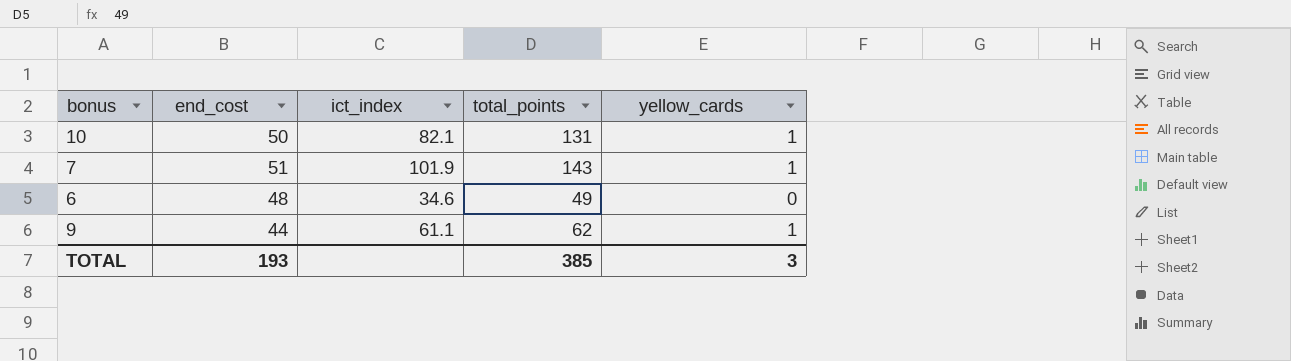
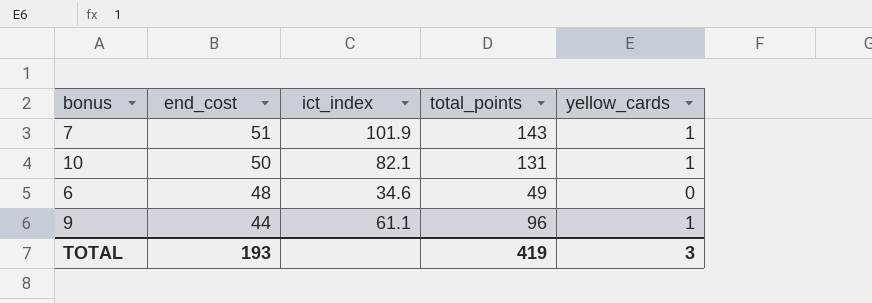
row order: none -> end_cost descending
9 | total_points: 62 -> 96
TOTAL | total_points: 385 -> 419

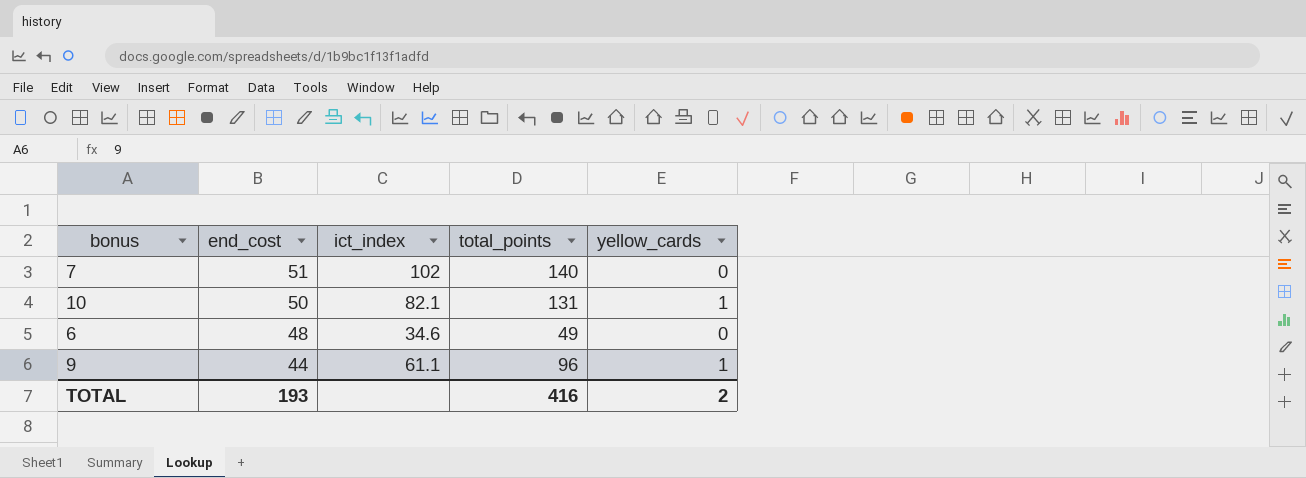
7 | ict_index: 101.9 -> 102
7 | total_points: 143 -> 140
7 | yellow_cards: 1 -> 0
TOTAL | total_points: 419 -> 416
TOTAL | yellow_cards: 3 -> 2

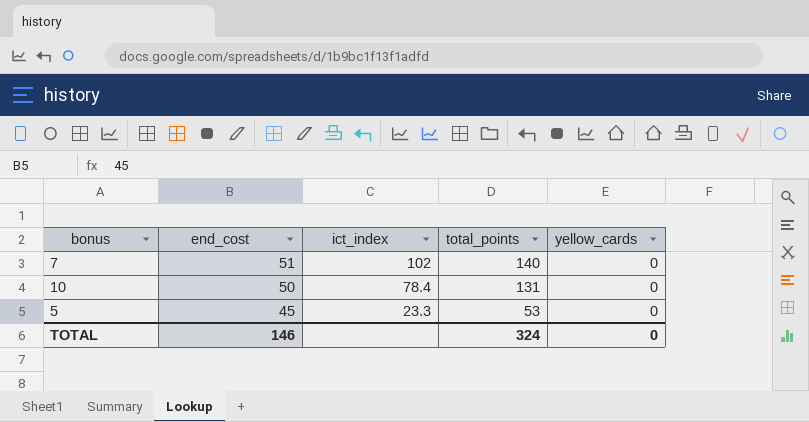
row 6: 48 | 34.6 | 49 | 0 -> none
row 9: 44 | 61.1 | 96 | 1 -> none
10 | ict_index: 82.1 -> 78.4
10 | yellow_cards: 1 -> 0
row 5: none -> 45 | 23.3 | 53 | 0
TOTAL | end_cost: 193 -> 146
TOTAL | total_points: 416 -> 324
TOTAL | yellow_cards: 2 -> 0

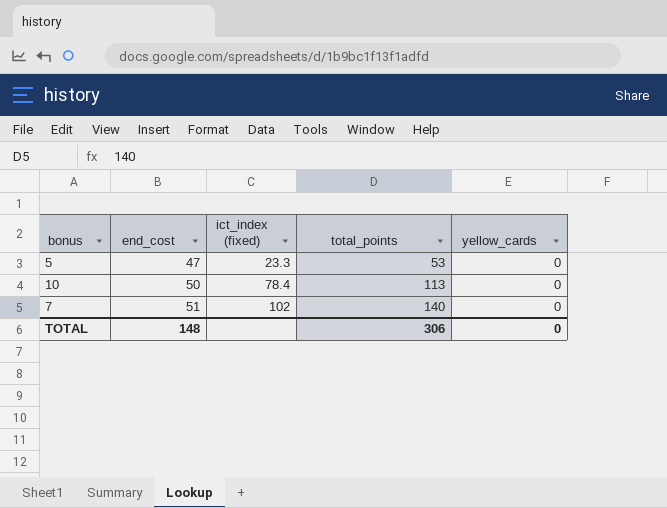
row order: end_cost descending -> end_cost ascending
column name: ict_index -> ict_index (fixed)
5 | end_cost: 45 -> 47
10 | total_points: 131 -> 113
TOTAL | end_cost: 146 -> 148
TOTAL | total_points: 324 -> 306

